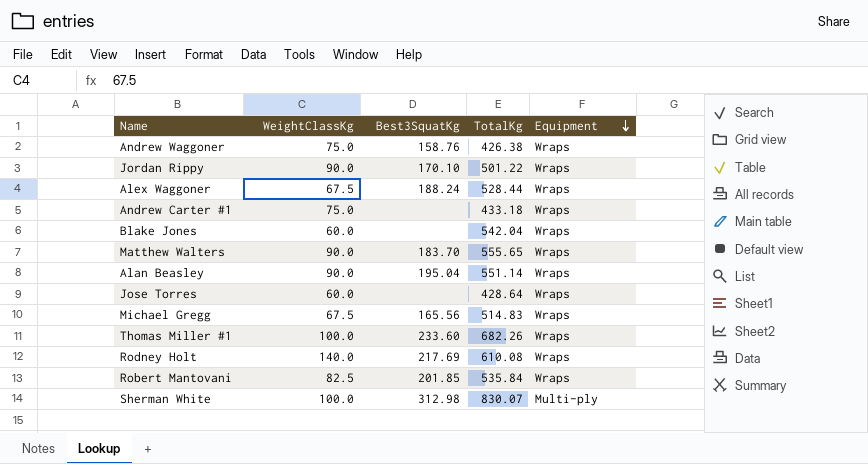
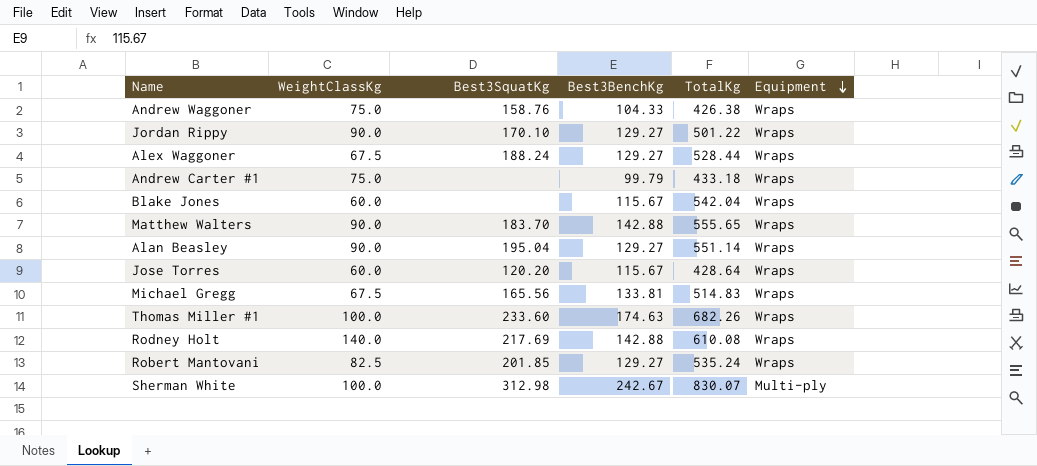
column Best3BenchKg | position: none -> 4
Jose Torres | Best3SquatKg: none -> 120.20
Robert Mantovani | TotalKg: 535.84 -> 535.24

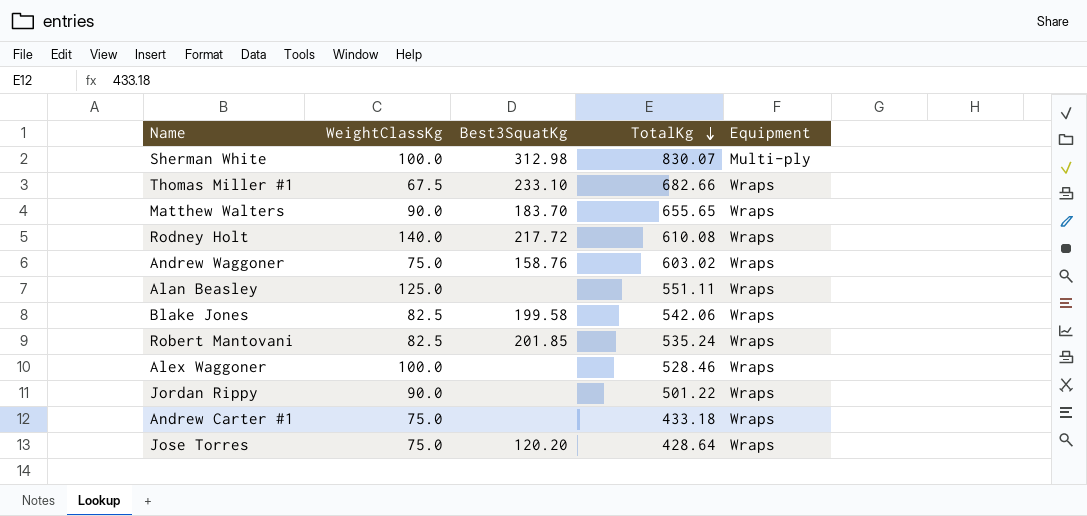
row order: Equipment descending -> TotalKg descending
column Best3BenchKg | position: 4 -> none
row Michael Gregg: 67.5 | 165.56 | 133.81 | 514.83 | Wraps -> none
Thomas Miller #1 | WeightClassKg: 100.0 -> 67.5
Thomas Miller #1 | Best3SquatKg: 233.60 -> 233.10
Thomas Miller #1 | TotalKg: 682.26 -> 682.66
Matthew Walters | TotalKg: 555.65 -> 655.65
Rodney Holt | Best3SquatKg: 217.69 -> 217.72
Andrew Waggoner | TotalKg: 426.38 -> 603.02
Alan Beasley | WeightClassKg: 90.0 -> 125.0
Alan Beasley | Best3SquatKg: 195.04 -> none
Alan Beasley | TotalKg: 551.14 -> 551.11
Blake Jones | WeightClassKg: 60.0 -> 82.5
Blake Jones | Best3SquatKg: none -> 199.58
Blake Jones | TotalKg: 542.04 -> 542.06
Alex Waggoner | WeightClassKg: 67.5 -> 100.0
Alex Waggoner | Best3SquatKg: 188.24 -> none
Alex Waggoner | TotalKg: 528.44 -> 528.46
Jordan Rippy | Best3SquatKg: 170.10 -> none
Jose Torres | WeightClassKg: 60.0 -> 75.0

